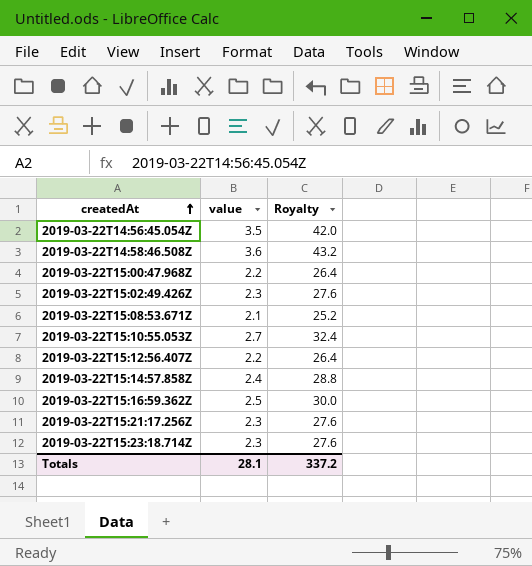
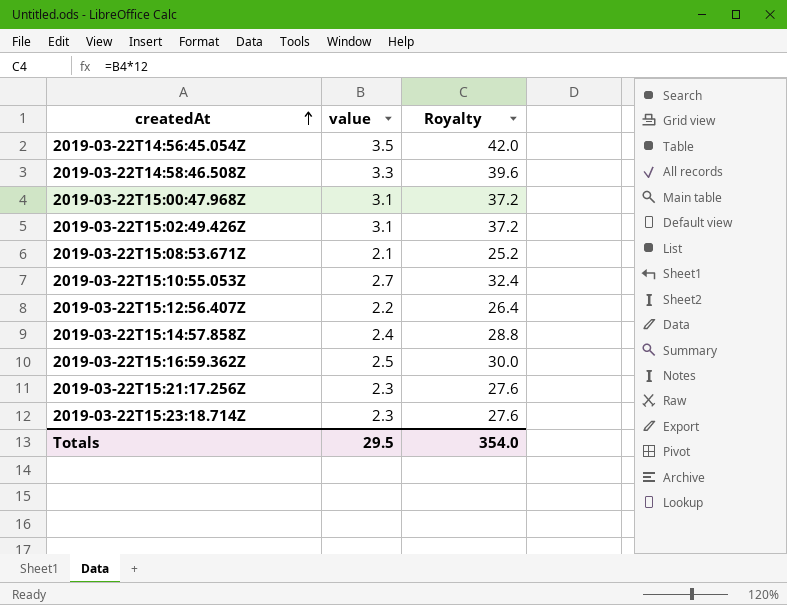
2019-03-22T14:58:46.508Z | value: 3.6 -> 3.3
2019-03-22T14:58:46.508Z | Royalty: 43.2 -> 39.6
2019-03-22T15:00:47.968Z | value: 2.2 -> 3.1
2019-03-22T15:00:47.968Z | Royalty: 26.4 -> 37.2
2019-03-22T15:02:49.426Z | value: 2.3 -> 3.1
2019-03-22T15:02:49.426Z | Royalty: 27.6 -> 37.2
Totals | value: 28.1 -> 29.5
Totals | Royalty: 337.2 -> 354.0

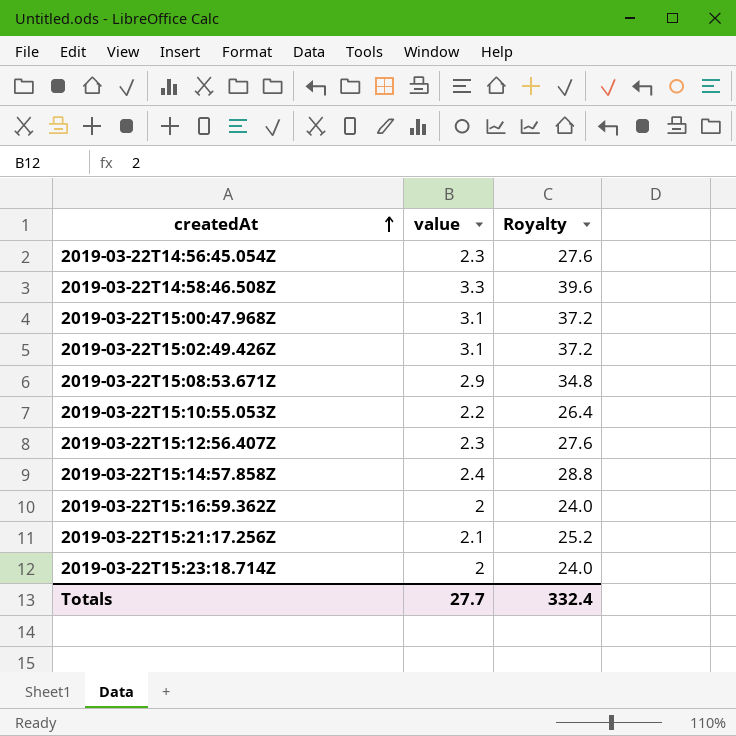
2019-03-22T14:56:45.054Z | value: 3.5 -> 2.3
2019-03-22T14:56:45.054Z | Royalty: 42.0 -> 27.6
2019-03-22T15:08:53.671Z | value: 2.1 -> 2.9
2019-03-22T15:08:53.671Z | Royalty: 25.2 -> 34.8
2019-03-22T15:10:55.053Z | value: 2.7 -> 2.2
2019-03-22T15:10:55.053Z | Royalty: 32.4 -> 26.4
2019-03-22T15:12:56.407Z | value: 2.2 -> 2.3
2019-03-22T15:12:56.407Z | Royalty: 26.4 -> 27.6
2019-03-22T15:16:59.362Z | value: 2.5 -> 2
2019-03-22T15:16:59.362Z | Royalty: 30.0 -> 24.0
2019-03-22T15:21:17.256Z | value: 2.3 -> 2.1
2019-03-22T15:21:17.256Z | Royalty: 27.6 -> 25.2
2019-03-22T15:23:18.714Z | value: 2.3 -> 2
2019-03-22T15:23:18.714Z | Royalty: 27.6 -> 24.0
Totals | value: 29.5 -> 27.7
Totals | Royalty: 354.0 -> 332.4

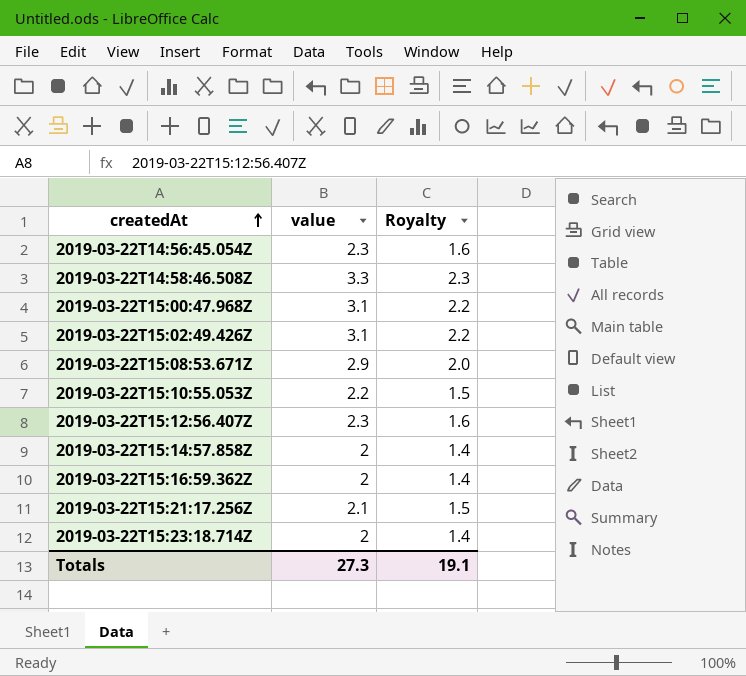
column Royalty | formula: [value] * 12 -> [value] * 0.7
2019-03-22T15:14:57.858Z | value: 2.4 -> 2
Totals | value: 27.7 -> 27.3
Totals | Royalty: 332.4 -> 19.1

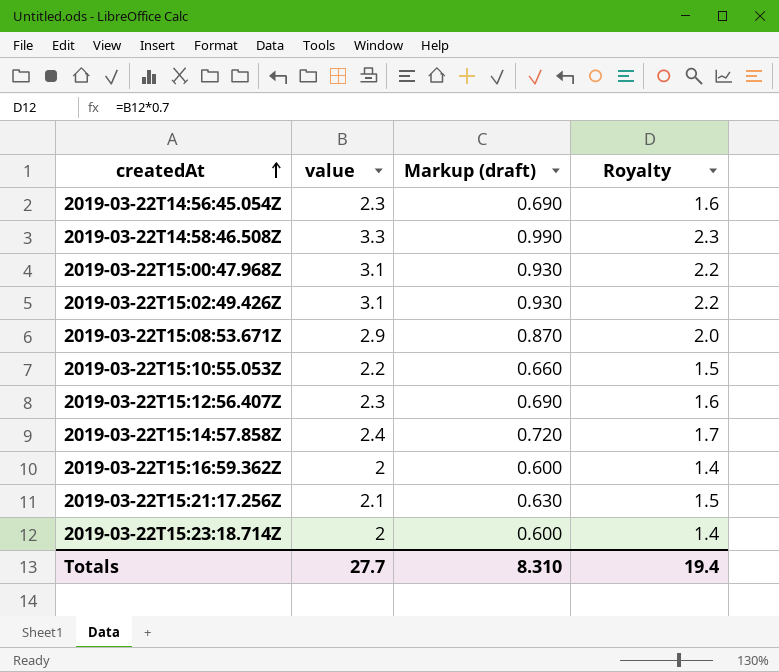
column Markup (draft) | formula: none -> [value] * 0.3
2019-03-22T15:14:57.858Z | value: 2 -> 2.4
2019-03-22T15:14:57.858Z | Royalty: 1.4 -> 1.7
Totals | value: 27.3 -> 27.7
Totals | Royalty: 19.1 -> 19.4

